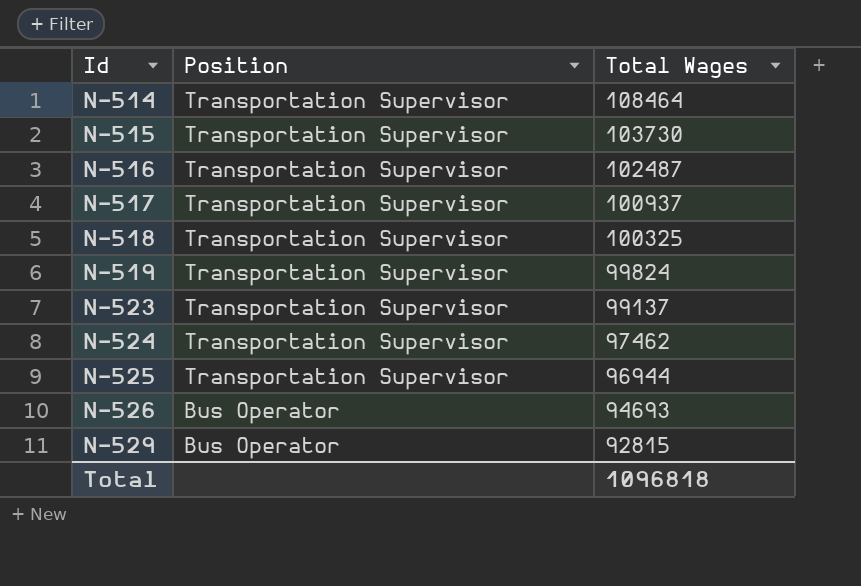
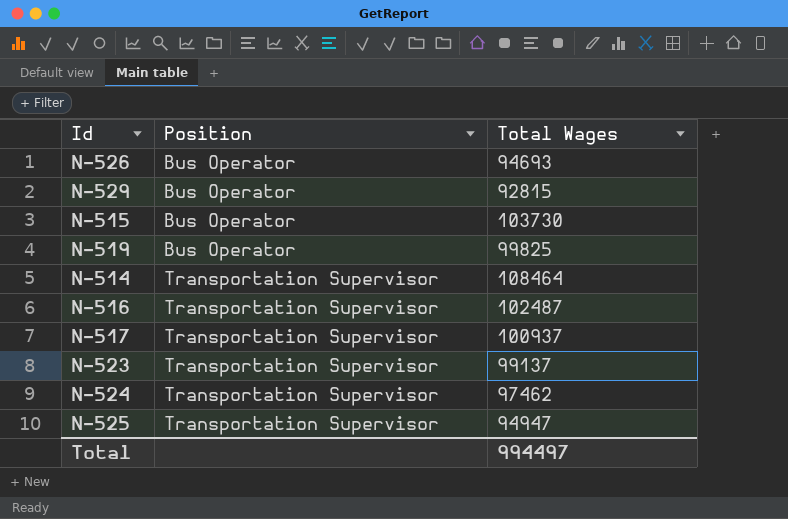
row order: Id ascending -> Position ascending
row N-518: Transportation Supervisor | 100325 -> none
N-515 | Position: Transportation Supervisor -> Bus Operator
N-519 | Position: Transportation Supervisor -> Bus Operator
N-519 | Total Wages: 99824 -> 99825
N-525 | Total Wages: 96944 -> 94947
Total | Total Wages: 1096818 -> 994497

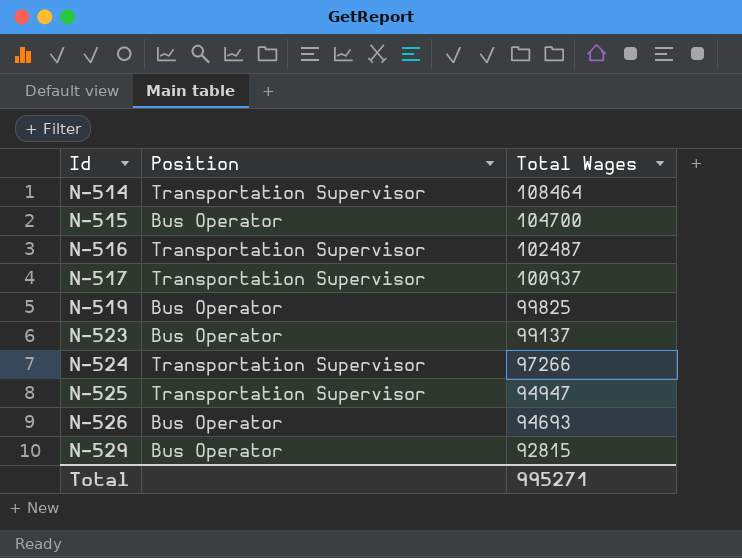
row order: Position ascending -> Id ascending
N-515 | Total Wages: 103730 -> 104700
N-523 | Position: Transportation Supervisor -> Bus Operator
N-524 | Total Wages: 97462 -> 97266
Total | Total Wages: 994497 -> 995271

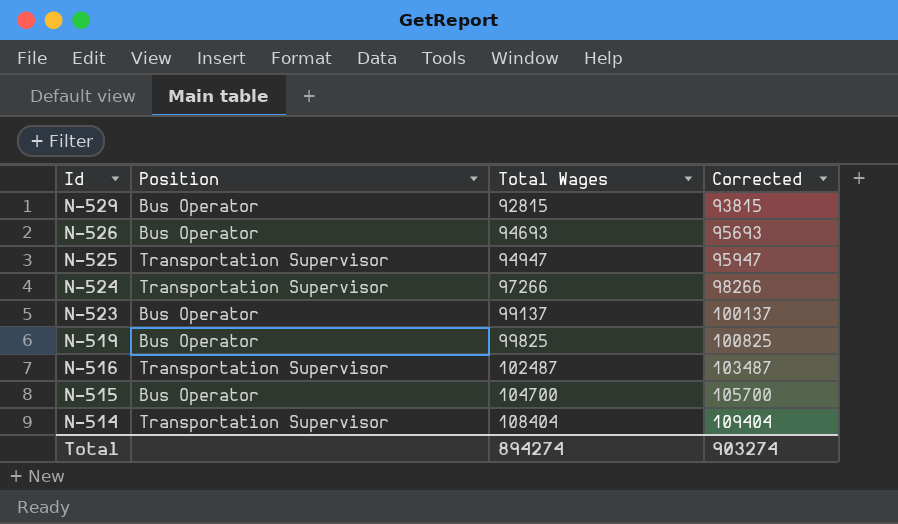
row order: Id ascending -> Id descending
column Corrected | formula: none -> [Total Wages] + 1000
row N-517: Transportation Supervisor | 100937 -> none
N-514 | Total Wages: 108464 -> 108404
Total | Total Wages: 995271 -> 894274

